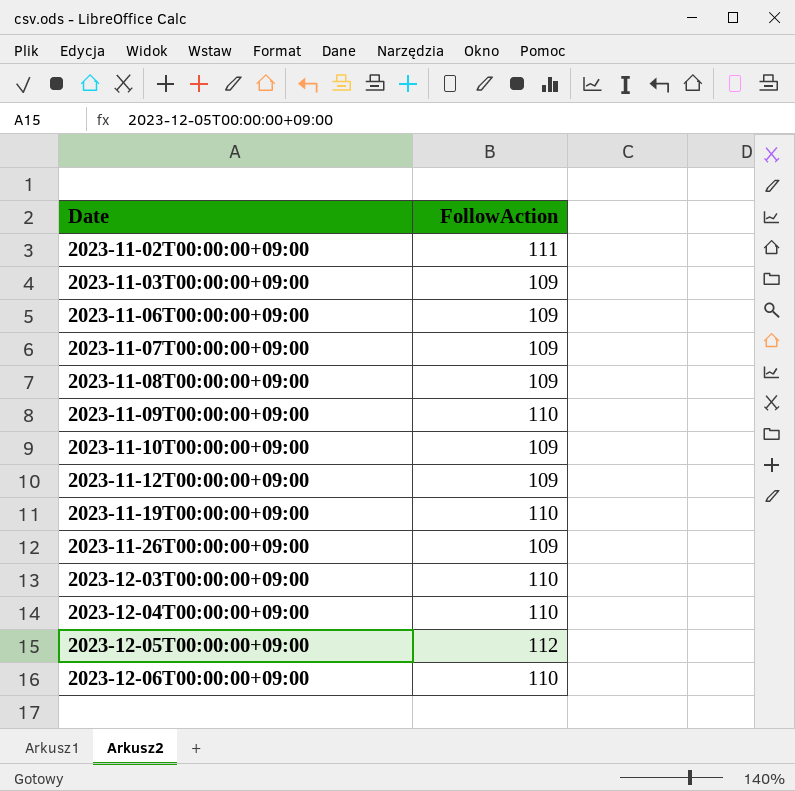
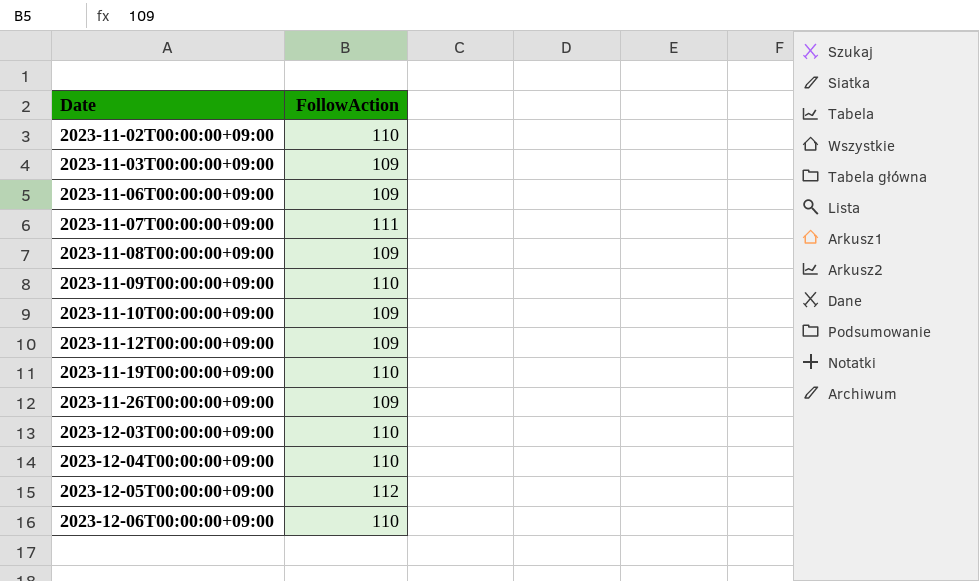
2023-11-02T00:00:00+09:00 | FollowAction: 111 -> 110
2023-11-07T00:00:00+09:00 | FollowAction: 109 -> 111

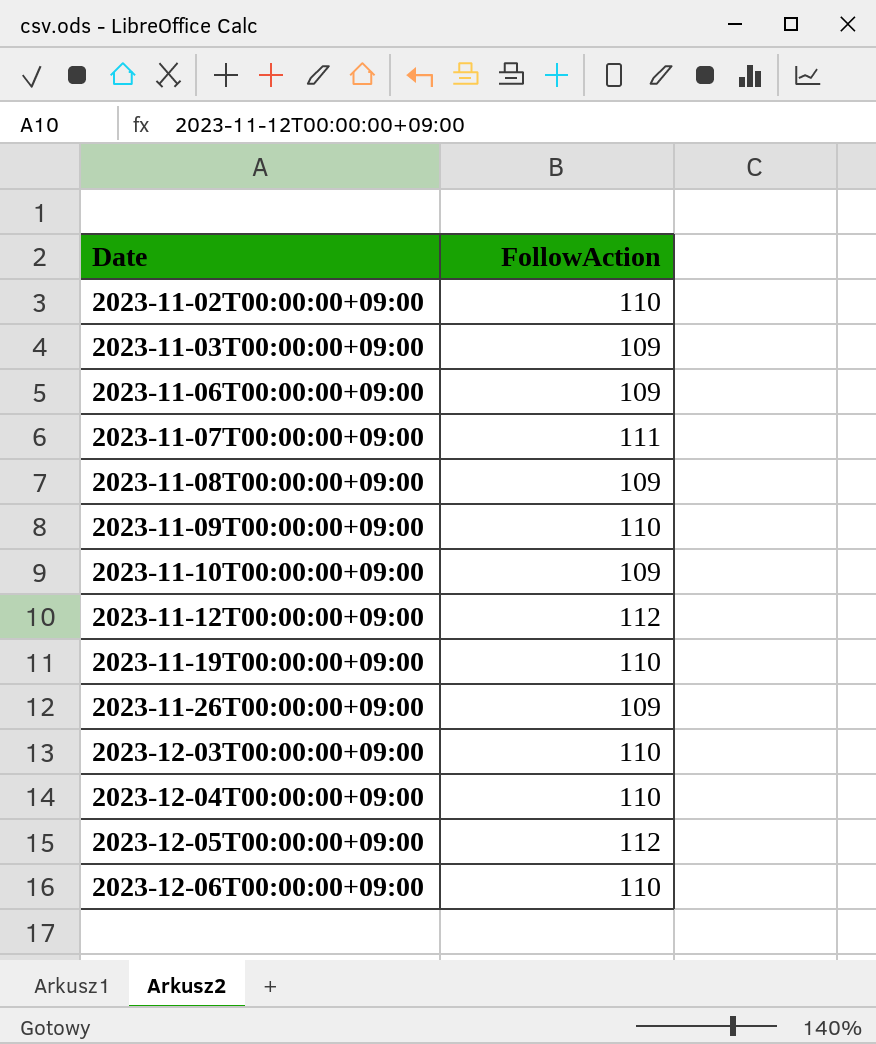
2023-11-12T00:00:00+09:00 | FollowAction: 109 -> 112

